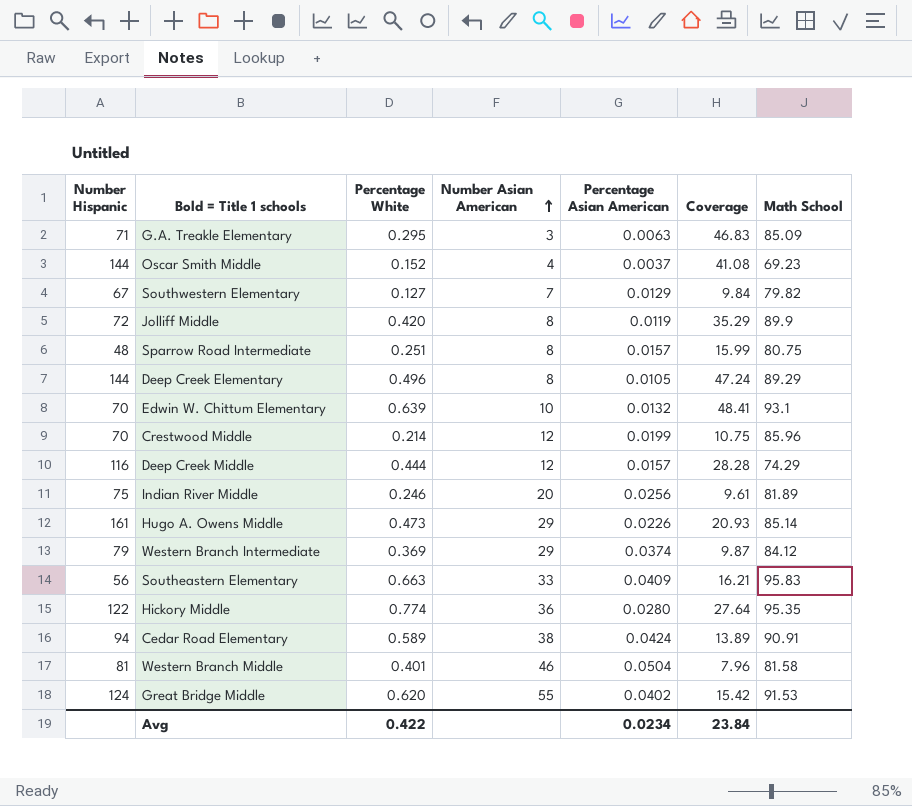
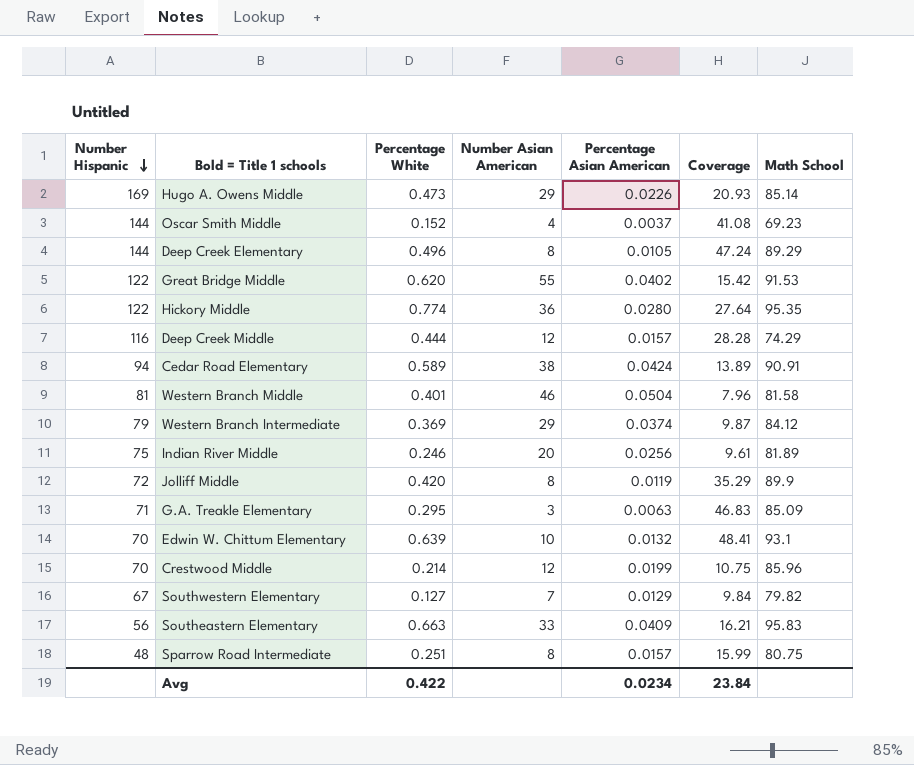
row order: Number Asian American ascending -> Number Hispanic descending
Hugo A. Owens Middle | Number Hispanic: 161 -> 169
Great Bridge Middle | Number Hispanic: 124 -> 122

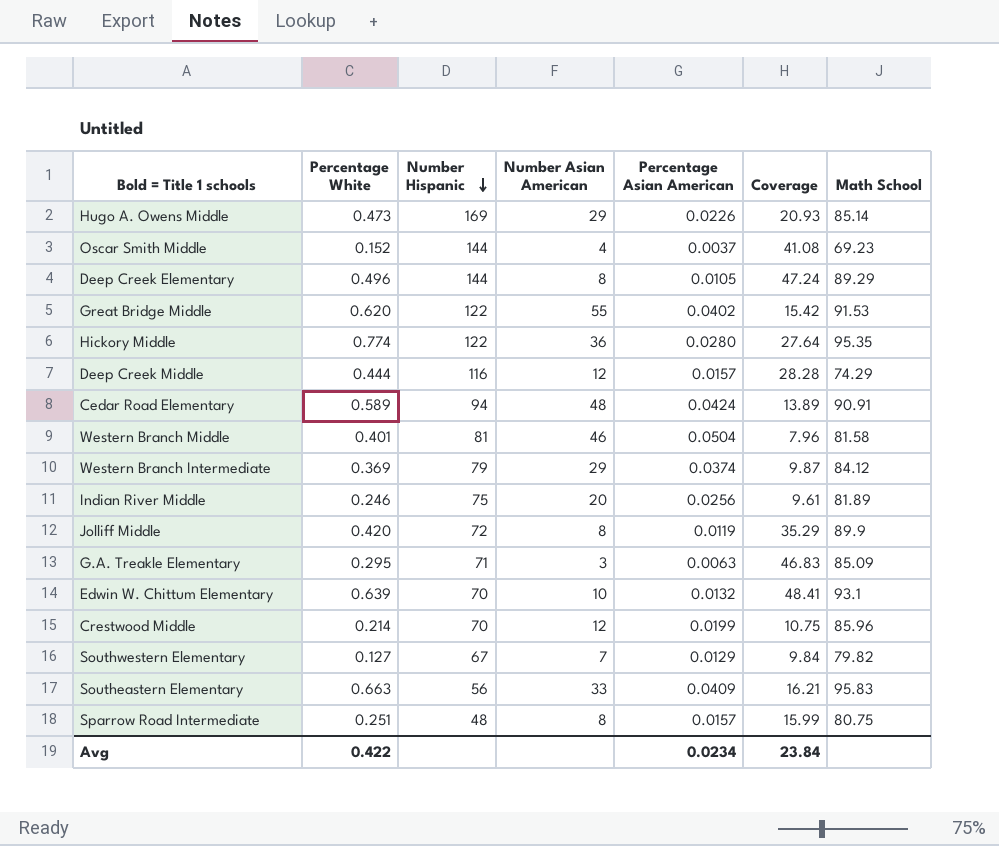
column Number Hispanic | position: 1 -> 3
Cedar Road Elementary | Number Asian American: 38 -> 48

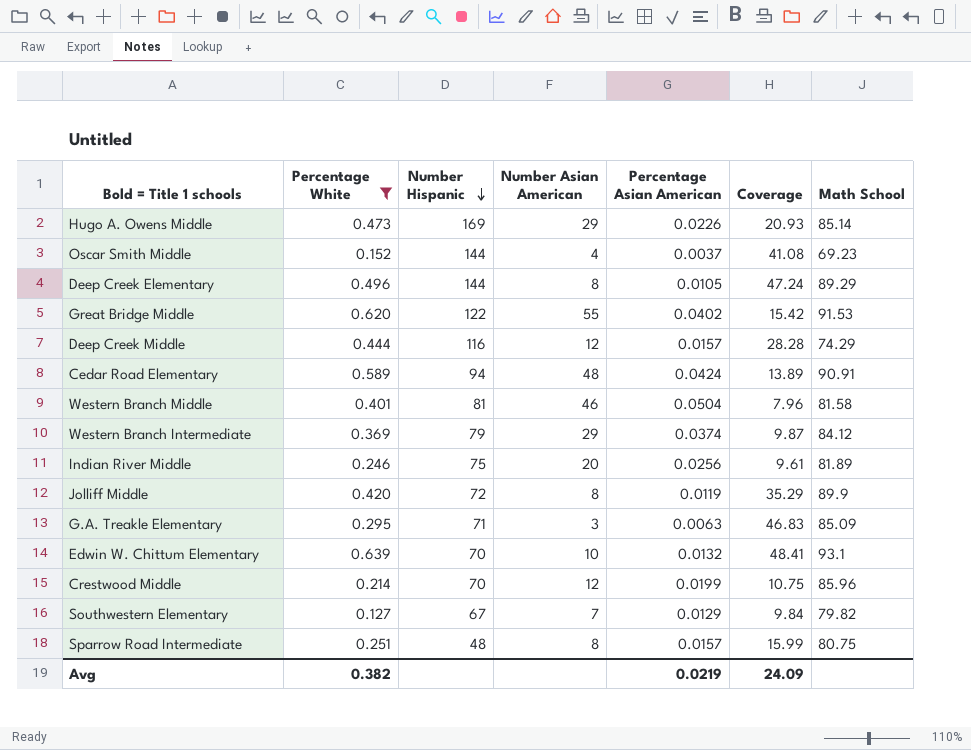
filter: none -> Percentage White <= 0.639
Avg | Percentage White: 0.422 -> 0.382
Avg | Percentage Asian American: 0.0234 -> 0.0219
Avg | Coverage: 23.84 -> 24.09

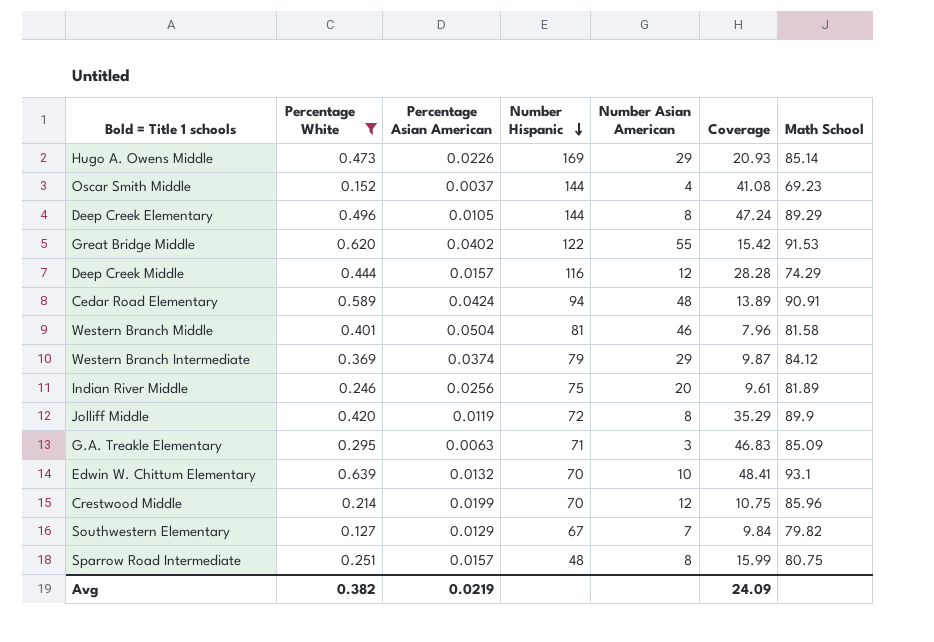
column Percentage Asian American | position: 5 -> 3

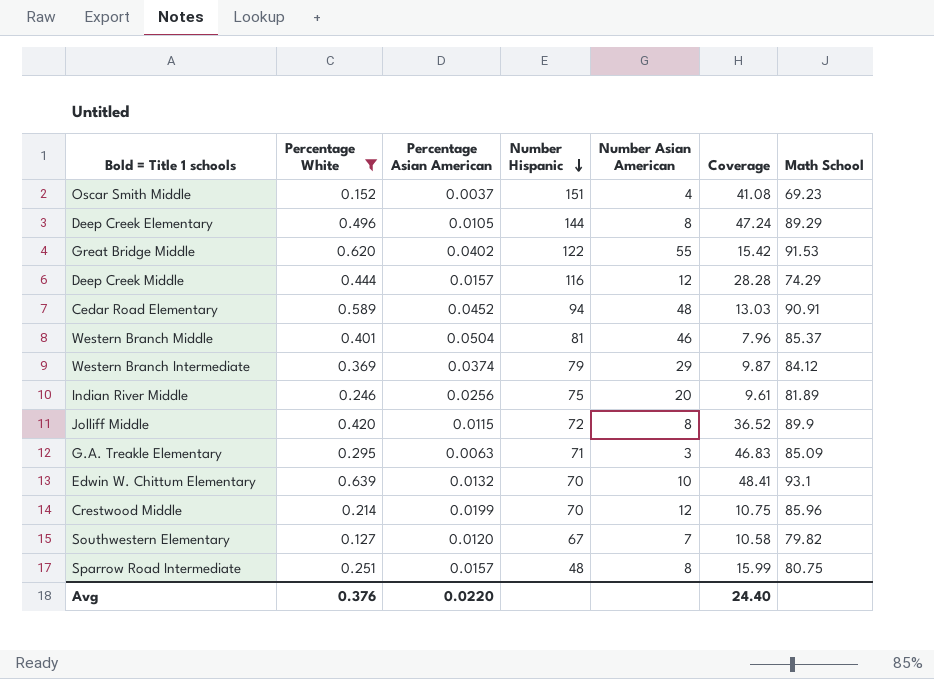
row Hugo A. Owens Middle: 0.473 | 0.0226 | 169 | 29 | 20.93 | 85.14 -> none
Oscar Smith Middle | Number Hispanic: 144 -> 151
Cedar Road Elementary | Percentage Asian American: 0.0424 -> 0.0452
Cedar Road Elementary | Coverage: 13.89 -> 13.03
Western Branch Middle | Math School: 81.58 -> 85.37
Jolliff Middle | Percentage Asian American: 0.0119 -> 0.0115
Jolliff Middle | Coverage: 35.29 -> 36.52
Southwestern Elementary | Percentage Asian American: 0.0129 -> 0.0120
Southwestern Elementary | Coverage: 9.84 -> 10.58
Avg | Percentage White: 0.382 -> 0.376
Avg | Percentage Asian American: 0.0219 -> 0.0220
Avg | Coverage: 24.09 -> 24.40

